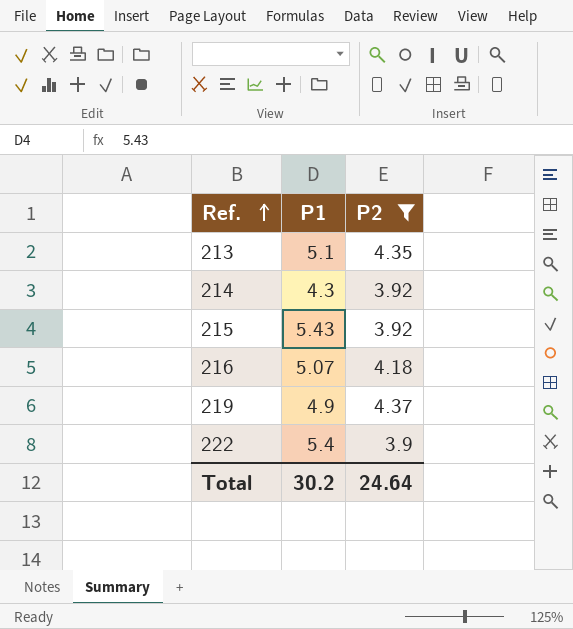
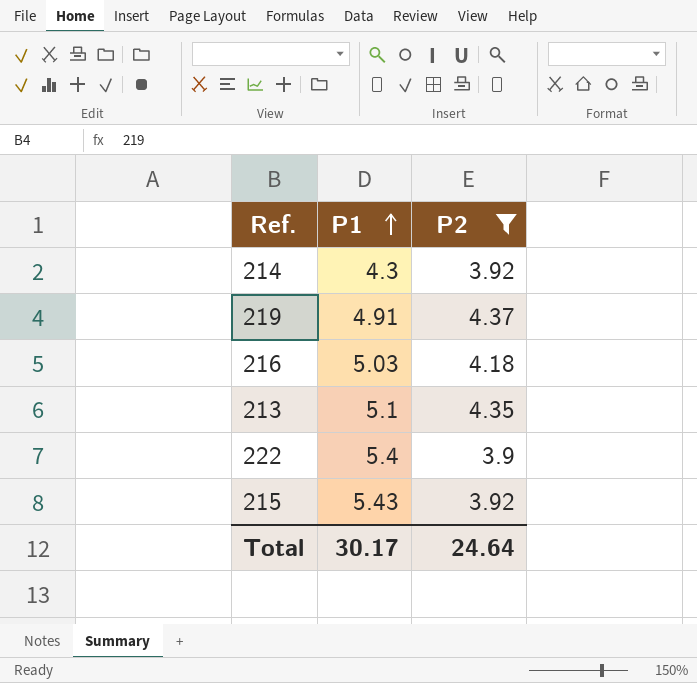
row order: Ref. ascending -> P1 ascending
219 | P1: 4.9 -> 4.91
216 | P1: 5.07 -> 5.03
Total | P1: 30.2 -> 30.17

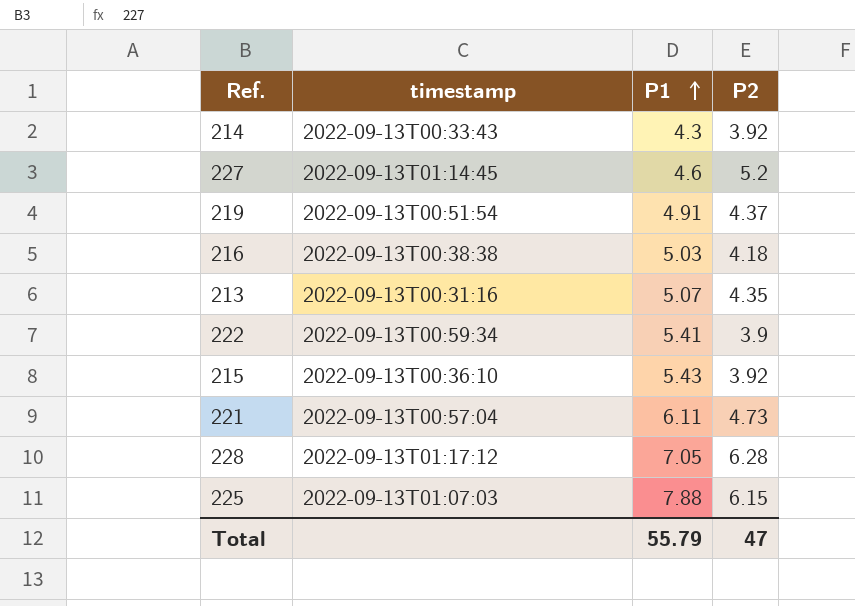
filter: P2 <= 4.37 -> none
column timestamp | position: none -> 2
213 | P1: 5.1 -> 5.07
222 | P1: 5.4 -> 5.41
Total | P1: 30.17 -> 55.79
Total | P2: 24.64 -> 47

